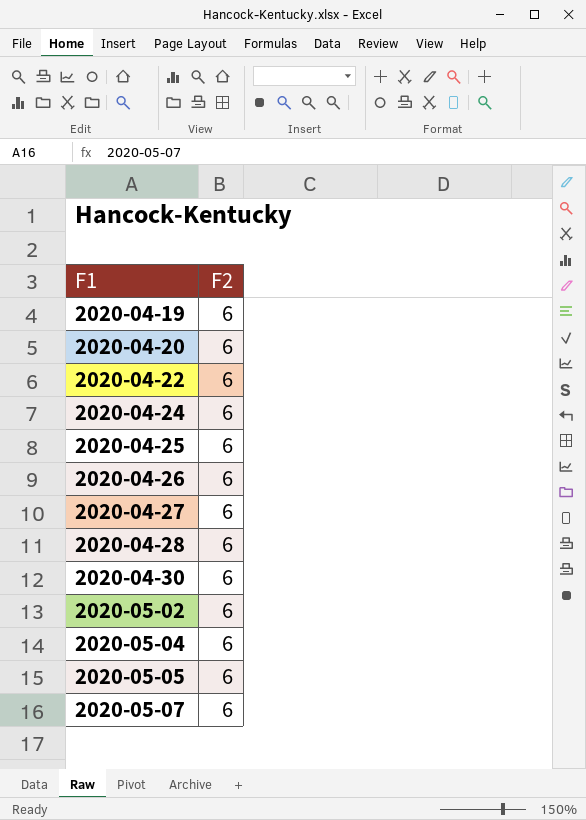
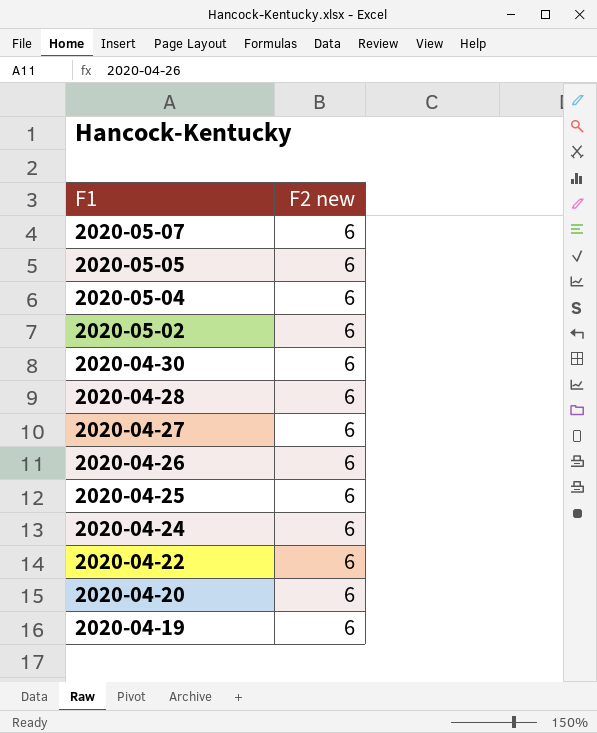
row order: F1 ascending -> F1 descending
column name: F2 -> F2 new

